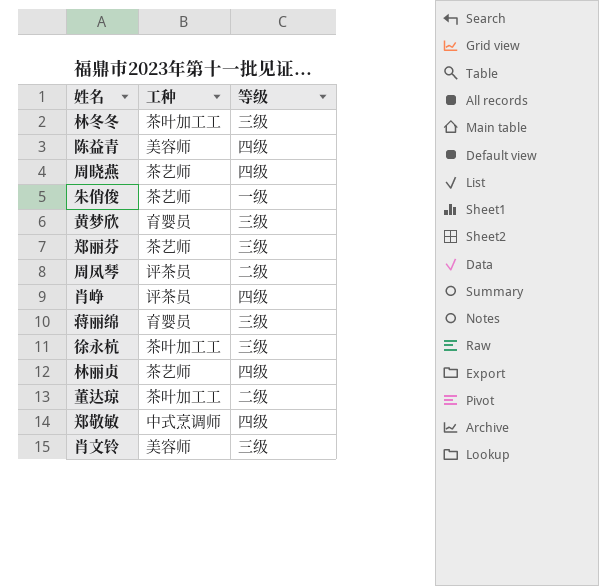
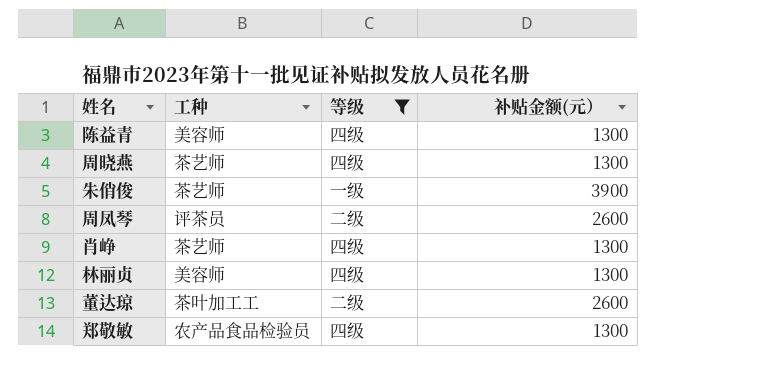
filter: none -> 等级 != 三级
column 补贴金额(元） | position: none -> 4
肖峥 | 工种: 评茶员 -> 茶艺师
林丽贞 | 工种: 茶艺师 -> 美容师
郑敬敏 | 工种: 中式烹调师 -> 农产品食品检验员

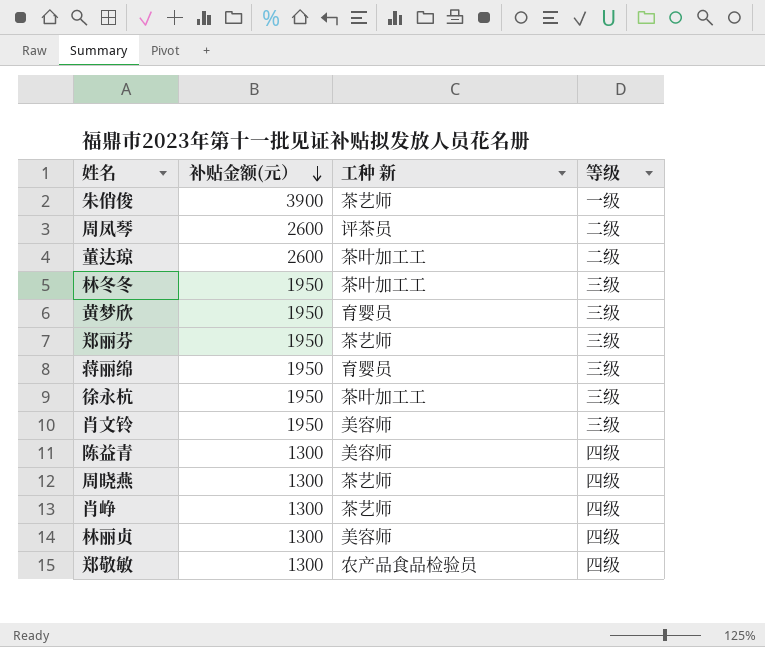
filter: 等级 != 三级 -> none
row order: none -> 补贴金额(元） descending
column 补贴金额(元） | position: 4 -> 2
column name: 工种 -> 工种 新

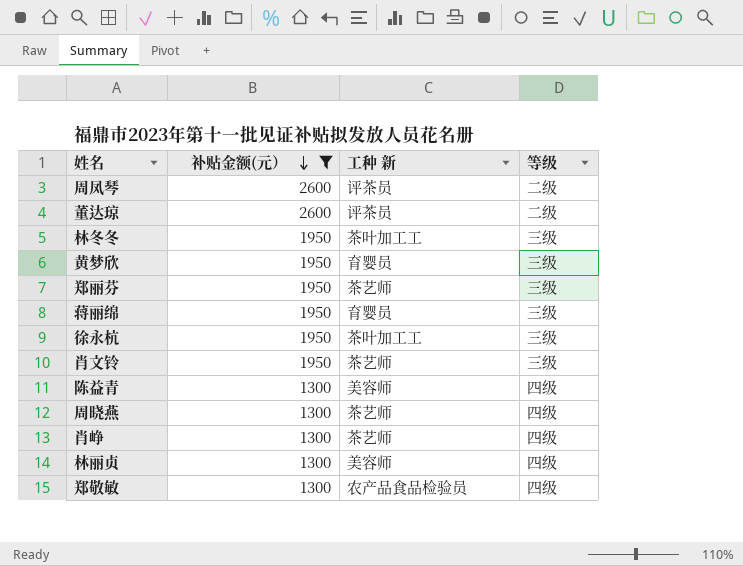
filter: none -> 补贴金额(元） != 3900
董达琼 | 工种 新: 茶叶加工工 -> 评茶员
肖文铃 | 工种 新: 美容师 -> 茶艺师

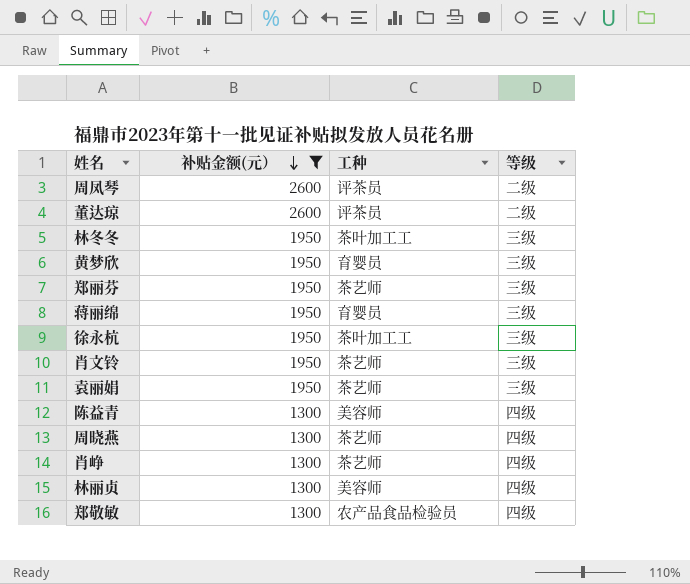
column name: 工种 新 -> 工种
row 袁丽娟: none -> 1950 | 茶艺师 | 三级

